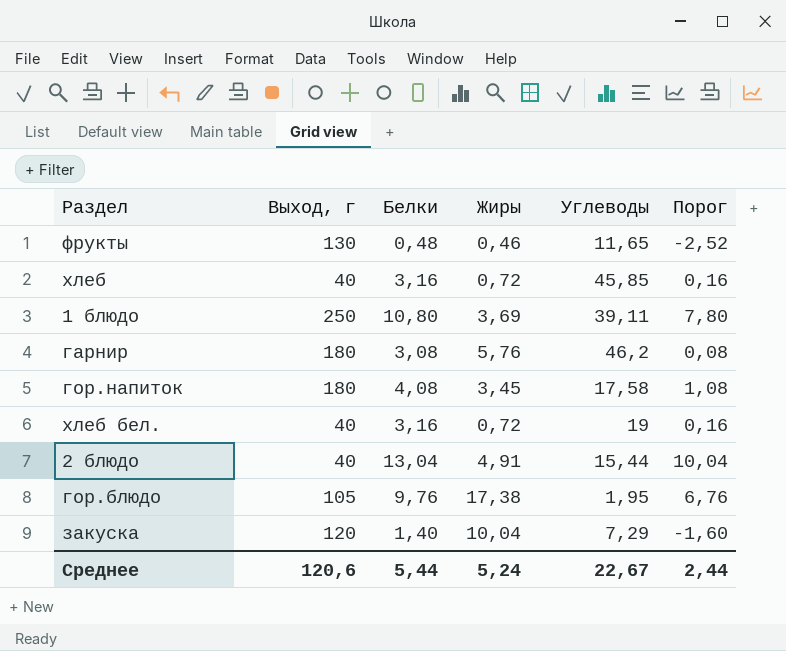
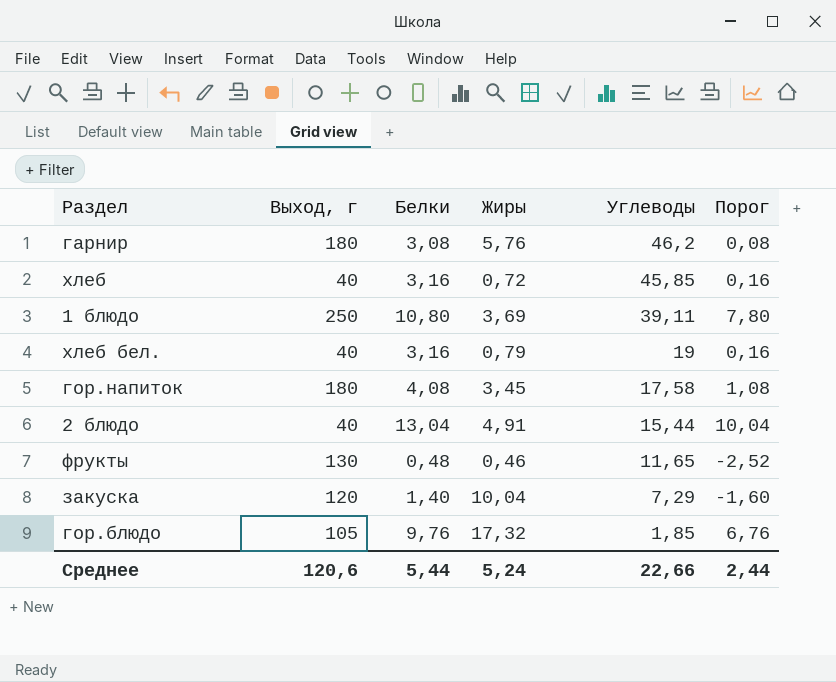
row order: none -> Углеводы descending
хлеб бел. | Жиры: 0,72 -> 0,79
гор.блюдо | Жиры: 17,38 -> 17,32
гор.блюдо | Углеводы: 1,95 -> 1,85
Среднее | Углеводы: 22,67 -> 22,66

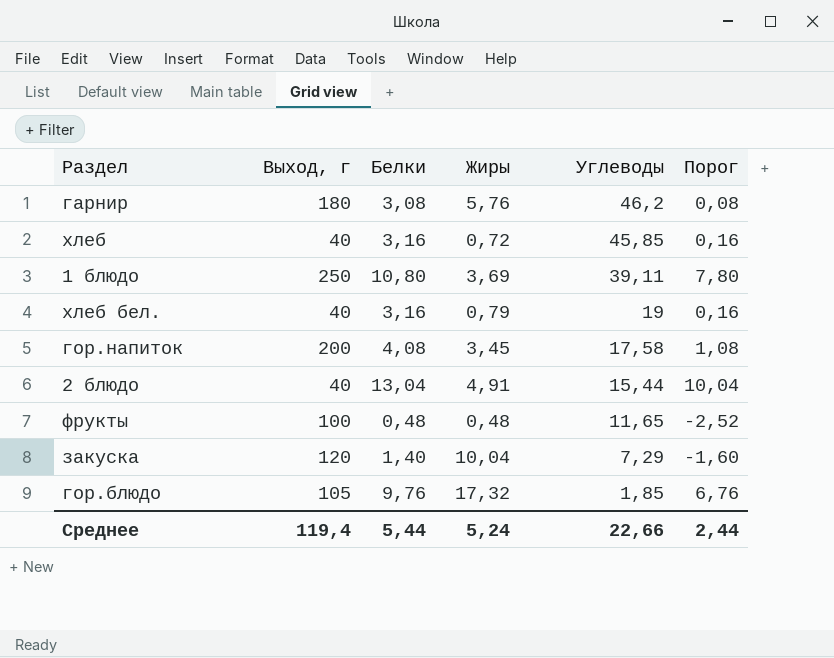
гор.напиток | Выход, г: 180 -> 200
фрукты | Выход, г: 130 -> 100
фрукты | Жиры: 0,46 -> 0,48
Среднее | Выход, г: 120,6 -> 119,4

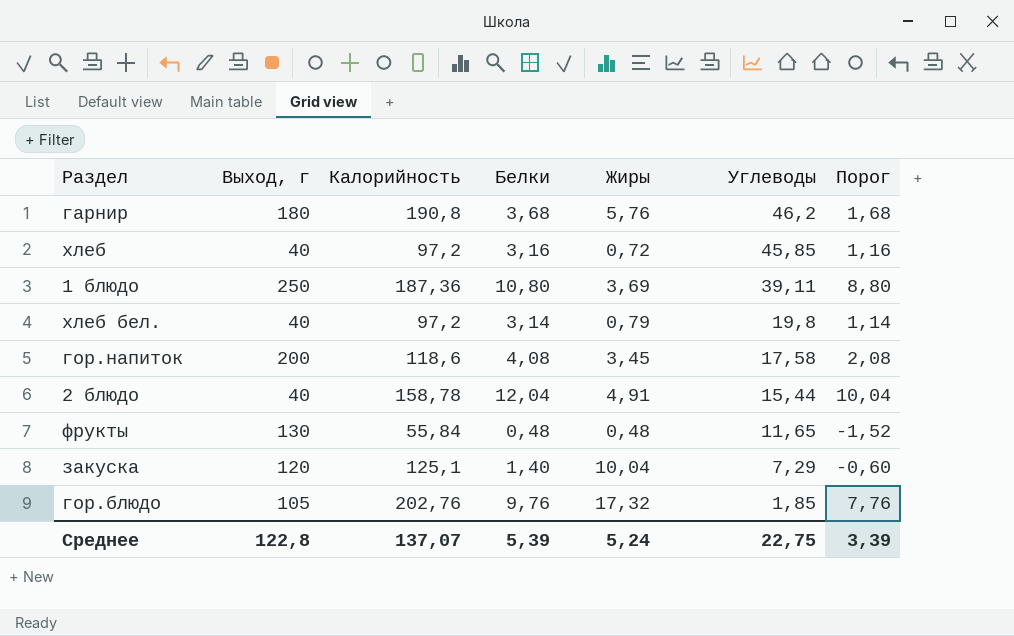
column Калорийность | position: none -> 3
column Порог | formula: [Белки] - 3 -> [Белки] - 2
гарнир | Белки: 3,08 -> 3,68
хлеб бел. | Белки: 3,16 -> 3,14
хлеб бел. | Углеводы: 19 -> 19,8
2 блюдо | Белки: 13,04 -> 12,04
фрукты | Выход, г: 100 -> 130
Среднее | Выход, г: 119,4 -> 122,8
Среднее | Белки: 5,44 -> 5,39
Среднее | Углеводы: 22,66 -> 22,75
Среднее | Порог: 2,44 -> 3,39

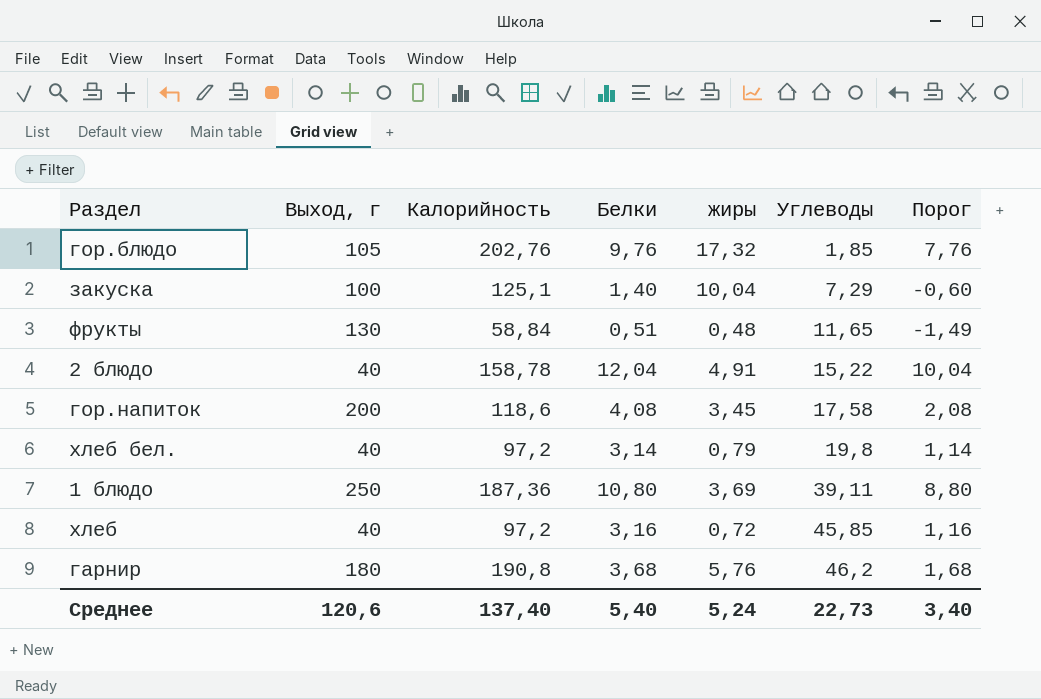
row order: Углеводы descending -> Углеводы ascending
column name: Жиры -> жиры
закуска | Выход, г: 120 -> 100
фрукты | Калорийность: 55,84 -> 58,84
фрукты | Белки: 0,48 -> 0,51
фрукты | Порог: -1,52 -> -1,49
2 блюдо | Углеводы: 15,44 -> 15,22
Среднее | Выход, г: 122,8 -> 120,6
Среднее | Калорийность: 137,07 -> 137,40
Среднее | Белки: 5,39 -> 5,40
Среднее | Углеводы: 22,75 -> 22,73
Среднее | Порог: 3,39 -> 3,40

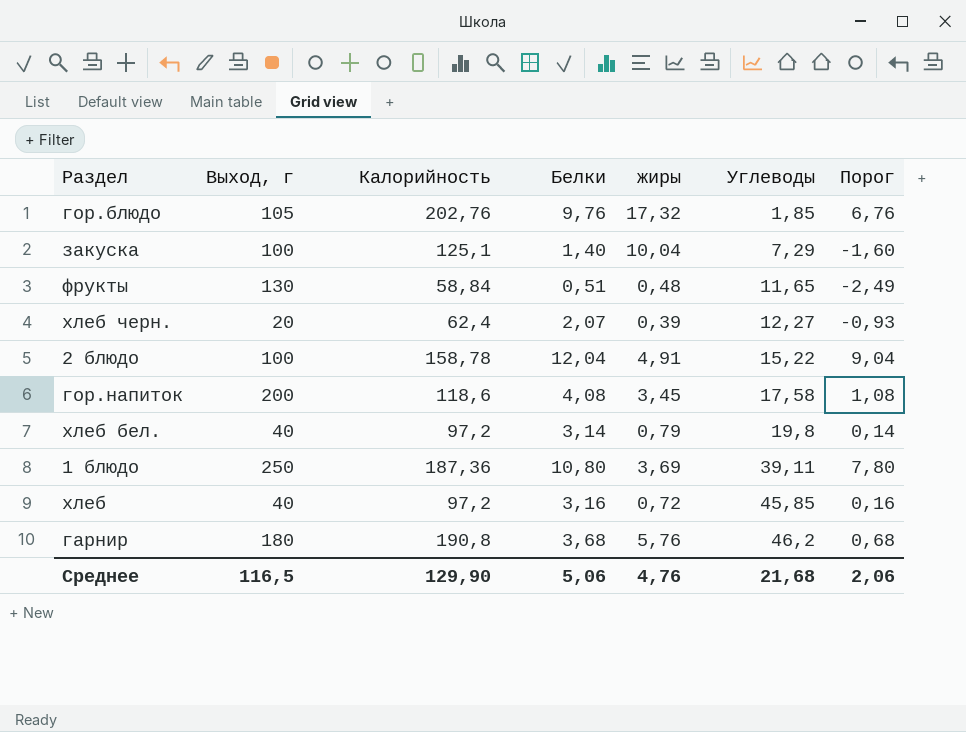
column Порог | formula: [Белки] - 2 -> [Белки] - 3
row хлеб черн.: none -> 20 | 62,4 | 2,07 | 0,39 | 12,27 | -0,93
2 блюдо | Выход, г: 40 -> 100
Среднее | Выход, г: 120,6 -> 116,5
Среднее | Калорийность: 137,40 -> 129,90
Среднее | Белки: 5,40 -> 5,06
Среднее | жиры: 5,24 -> 4,76
Среднее | Углеводы: 22,73 -> 21,68
Среднее | Порог: 3,40 -> 2,06

